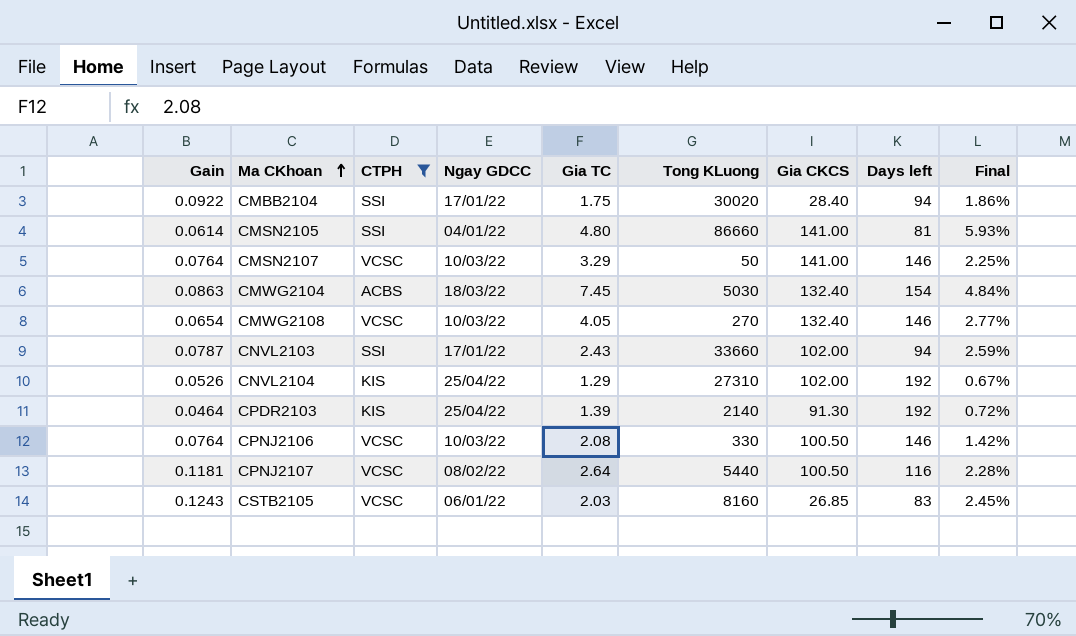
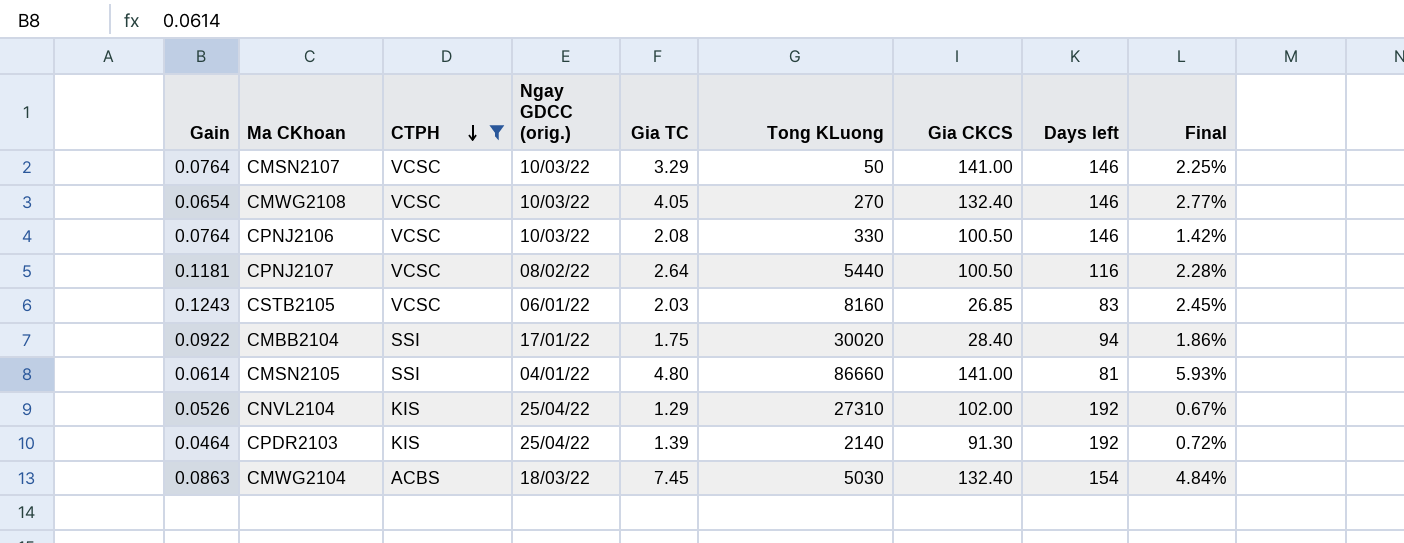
row order: Ma CKhoan ascending -> CTPH descending
column name: Ngay GDCC -> Ngay GDCC (orig.)
row CNVL2103: 0.0787 | SSI | 17/01/22 | 2.43 | 33660 | 102.00 | 94 | 2.59% -> none

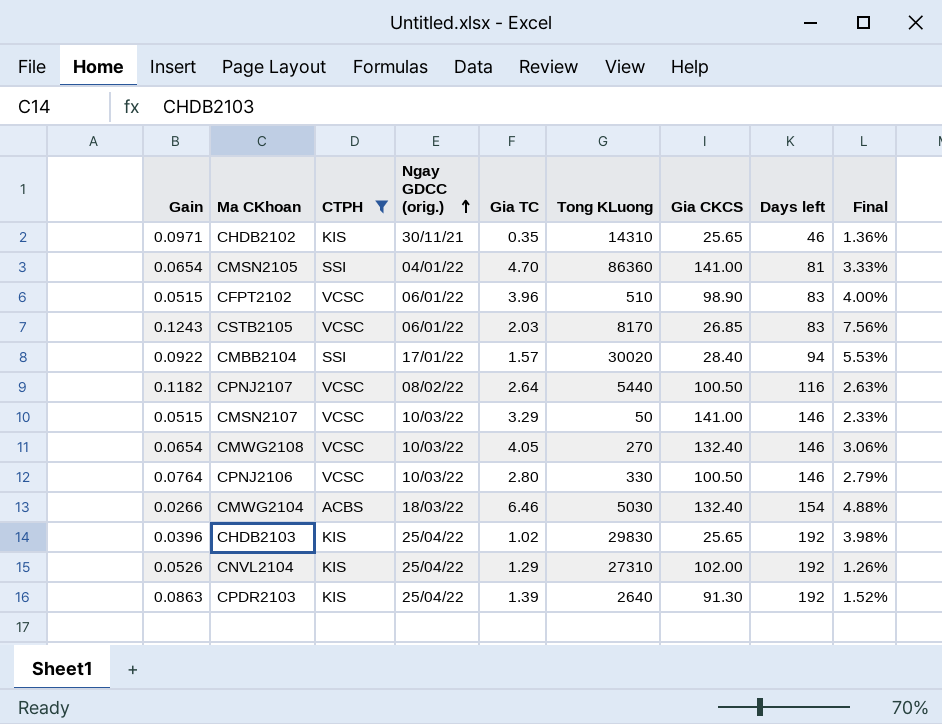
row order: CTPH descending -> Ngay GDCC (orig.) ascending
column Final | formula: [Gia TC] / [Days left] -> [Gia TC] / [Gia CKCS]
row CHDB2102: none -> 0.0971 | KIS | 30/11/21 | 0.35 | 14310 | 25.65 | 46 | 1.36%
CMSN2105 | Gain: 0.0614 -> 0.0654
CMSN2105 | Gia TC: 4.80 -> 4.70
CMSN2105 | Tong KLuong: 86660 -> 86360
row CFPT2102: none -> 0.0515 | VCSC | 06/01/22 | 3.96 | 510 | 98.90 | 83 | 4.00%
CSTB2105 | Tong KLuong: 8160 -> 8170
CMBB2104 | Gia TC: 1.75 -> 1.57
CPNJ2107 | Gain: 0.1181 -> 0.1182
CMSN2107 | Gain: 0.0764 -> 0.0515
CPNJ2106 | Gia TC: 2.08 -> 2.80
CMWG2104 | Gain: 0.0863 -> 0.0266
CMWG2104 | Gia TC: 7.45 -> 6.46
row CHDB2103: none -> 0.0396 | KIS | 25/04/22 | 1.02 | 29830 | 25.65 | 192 | 3.98%
CPDR2103 | Gain: 0.0464 -> 0.0863
CPDR2103 | Tong KLuong: 2140 -> 2640

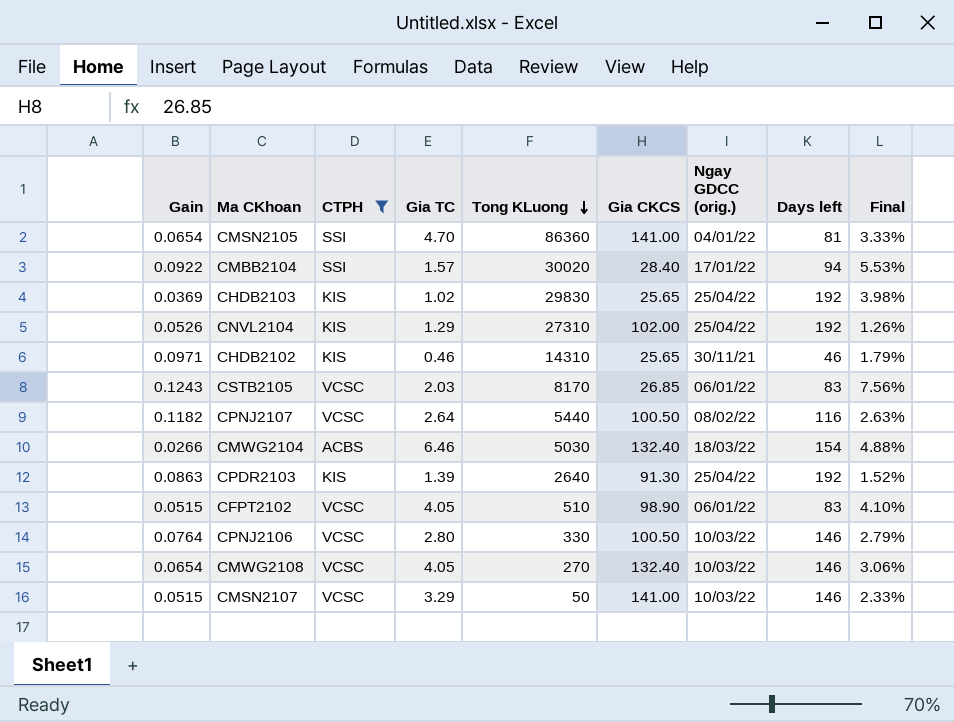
row order: Ngay GDCC (orig.) ascending -> Tong KLuong descending
column Ngay GDCC (orig.) | position: 4 -> 7
CHDB2103 | Gain: 0.0396 -> 0.0369
CHDB2102 | Gia TC: 0.35 -> 0.46
CHDB2102 | Final: 1.36% -> 1.79%
CFPT2102 | Gia TC: 3.96 -> 4.05
CFPT2102 | Final: 4.00% -> 4.10%

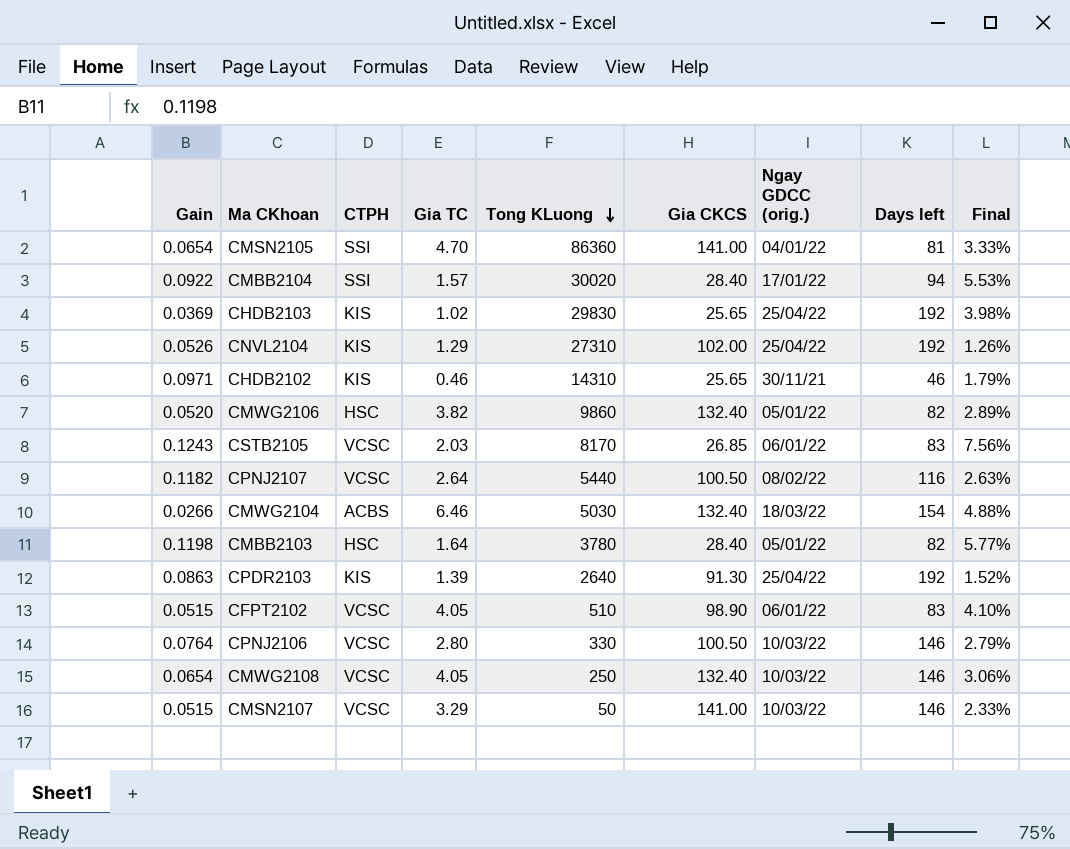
filter: CTPH != HSC -> none
CMWG2108 | Tong KLuong: 270 -> 250

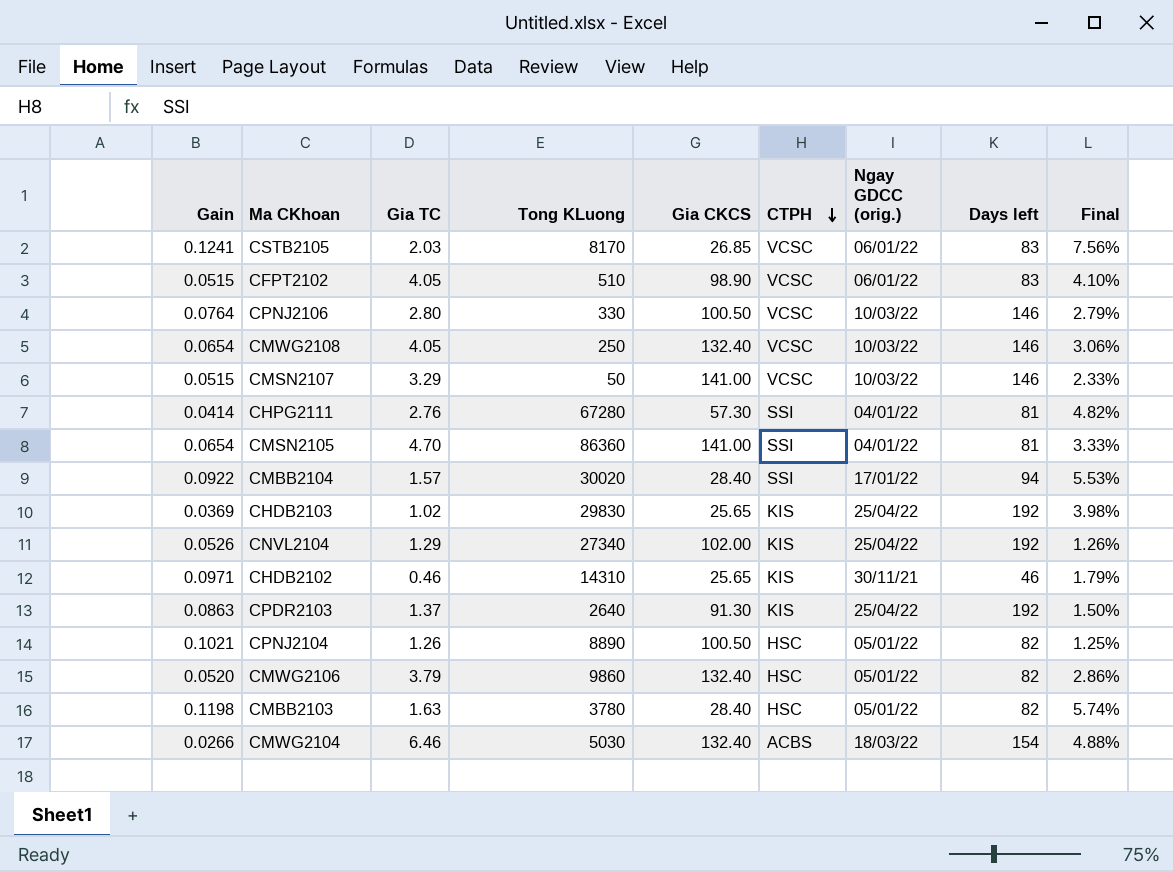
row order: Tong KLuong descending -> CTPH descending
column CTPH | position: 3 -> 6
row CPNJ2107: 0.1182 | VCSC | 2.64 | 5440 | 100.50 | 08/02/22 | 116 | 2.63% -> none
CSTB2105 | Gain: 0.1243 -> 0.1241
row CHPG2111: none -> 0.0414 | 2.76 | 67280 | 57.30 | SSI | 04/01/22 | 81 | 4.82%
CNVL2104 | Tong KLuong: 27310 -> 27340
CPDR2103 | Gia TC: 1.39 -> 1.37
CPDR2103 | Final: 1.52% -> 1.50%
row CPNJ2104: none -> 0.1021 | 1.26 | 8890 | 100.50 | HSC | 05/01/22 | 82 | 1.25%
CMWG2106 | Gia TC: 3.82 -> 3.79
CMWG2106 | Final: 2.89% -> 2.86%
CMBB2103 | Gia TC: 1.64 -> 1.63
CMBB2103 | Final: 5.77% -> 5.74%

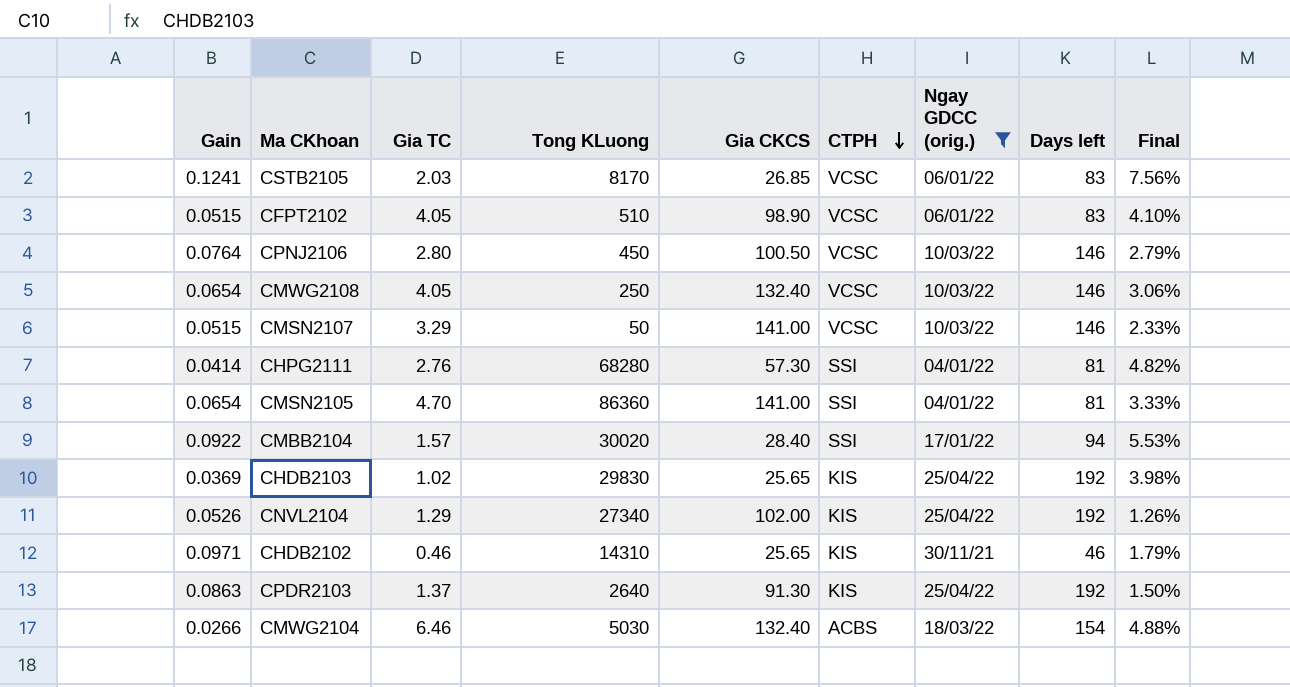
filter: none -> Ngay GDCC (orig.) != 05/01/22
CPNJ2106 | Tong KLuong: 330 -> 450
CHPG2111 | Tong KLuong: 67280 -> 68280

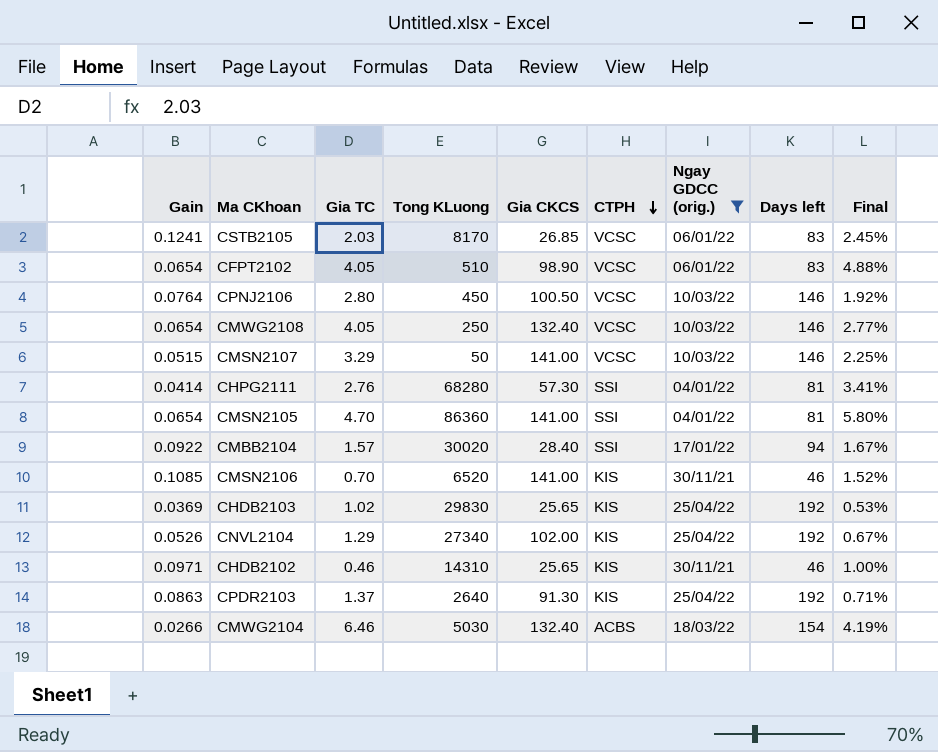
column Final | formula: [Gia TC] / [Gia CKCS] -> [Gia TC] / [Days left]
CFPT2102 | Gain: 0.0515 -> 0.0654
row CMSN2106: none -> 0.1085 | 0.70 | 6520 | 141.00 | KIS | 30/11/21 | 46 | 1.52%

